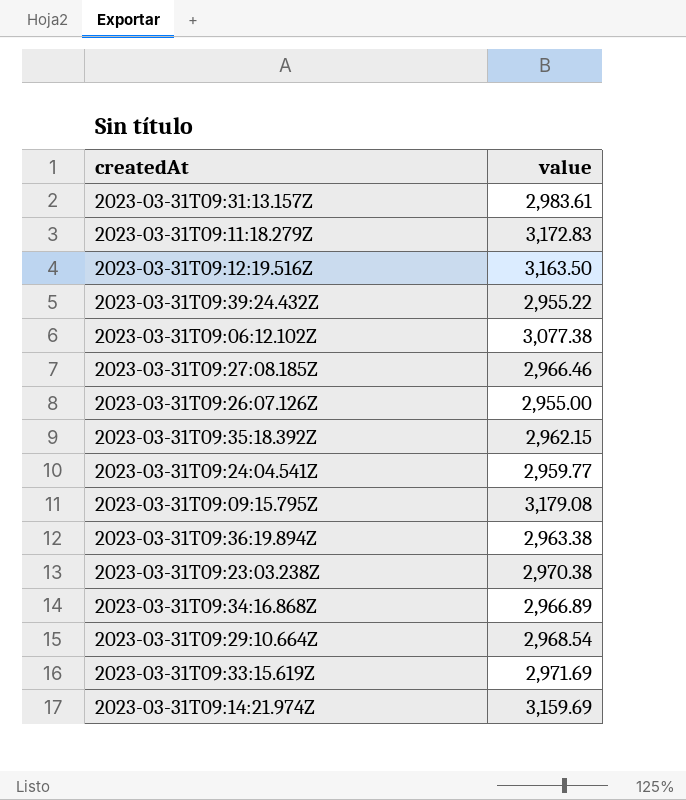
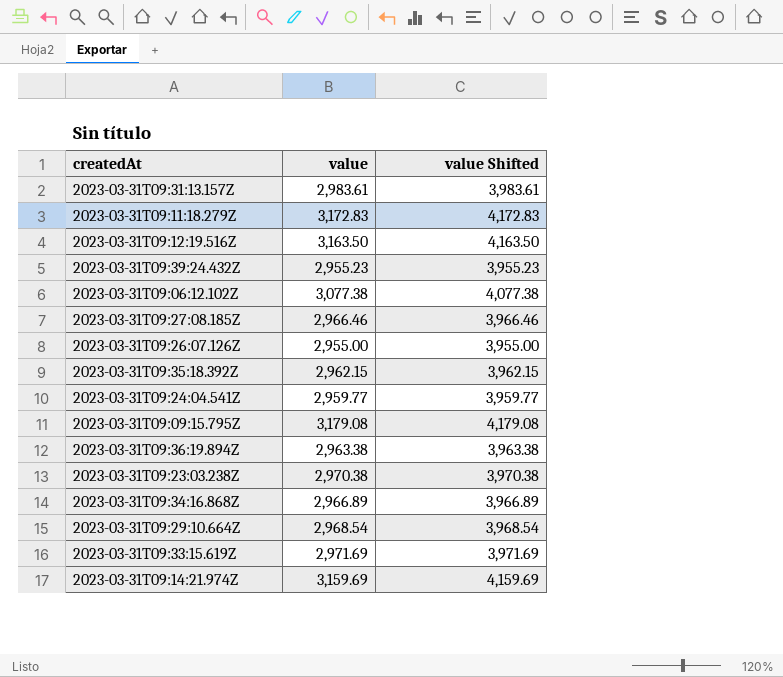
column value Shifted | formula: none -> [value] + 1000
2023-03-31T09:39:24.432Z | value: 2,955.22 -> 2,955.23

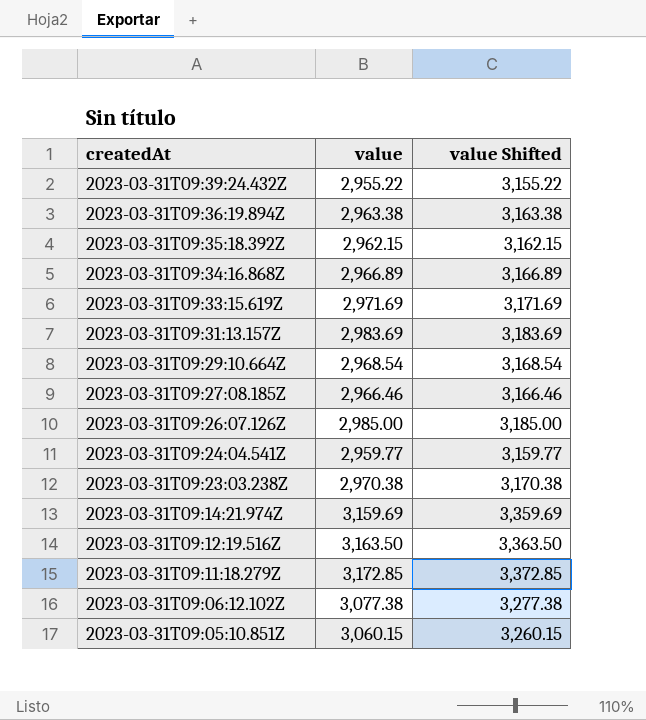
row order: none -> createdAt descending
column value Shifted | formula: [value] + 1000 -> [value] + 200
row 2023-03-31T09:09:15.795Z: 3,179.08 | 4,179.08 -> none
2023-03-31T09:39:24.432Z | value: 2,955.23 -> 2,955.22
2023-03-31T09:31:13.157Z | value: 2,983.61 -> 2,983.69
2023-03-31T09:26:07.126Z | value: 2,955.00 -> 2,985.00
2023-03-31T09:11:18.279Z | value: 3,172.83 -> 3,172.85
row 2023-03-31T09:05:10.851Z: none -> 3,060.15 | 3,260.15

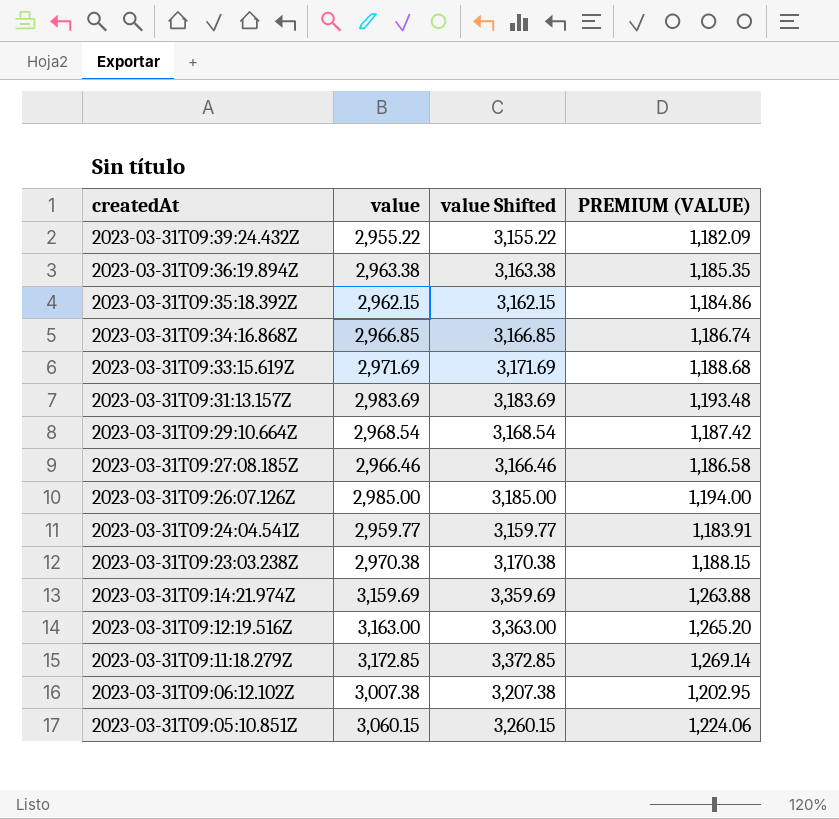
column PREMIUM (VALUE) | formula: none -> [value] * 0.4
2023-03-31T09:34:16.868Z | value: 2,966.89 -> 2,966.85
2023-03-31T09:34:16.868Z | value Shifted: 3,166.89 -> 3,166.85
2023-03-31T09:12:19.516Z | value: 3,163.50 -> 3,163.00
2023-03-31T09:12:19.516Z | value Shifted: 3,363.50 -> 3,363.00
2023-03-31T09:06:12.102Z | value: 3,077.38 -> 3,007.38
2023-03-31T09:06:12.102Z | value Shifted: 3,277.38 -> 3,207.38

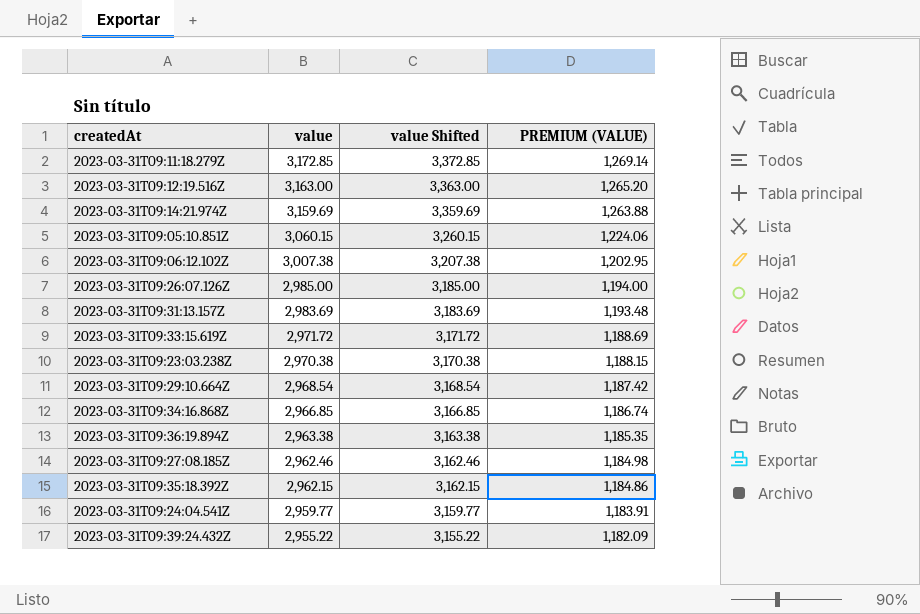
row order: createdAt descending -> value descending
2023-03-31T09:33:15.619Z | value: 2,971.69 -> 2,971.72
2023-03-31T09:33:15.619Z | value Shifted: 3,171.69 -> 3,171.72
2023-03-31T09:33:15.619Z | PREMIUM (VALUE): 1,188.68 -> 1,188.69
2023-03-31T09:27:08.185Z | value: 2,966.46 -> 2,962.46
2023-03-31T09:27:08.185Z | value Shifted: 3,166.46 -> 3,162.46
2023-03-31T09:27:08.185Z | PREMIUM (VALUE): 1,186.58 -> 1,184.98

